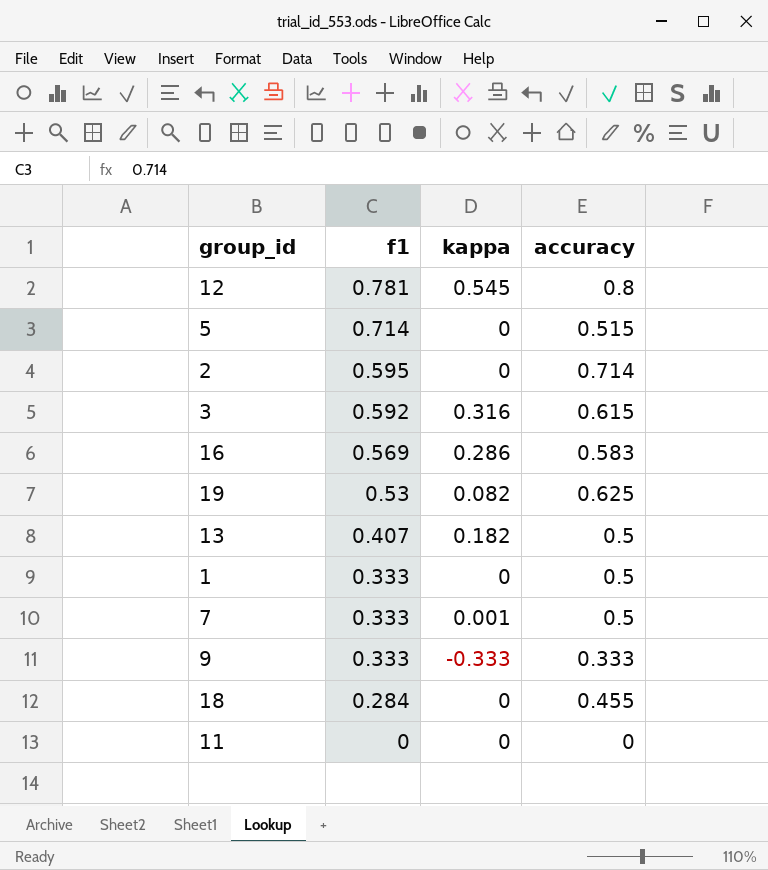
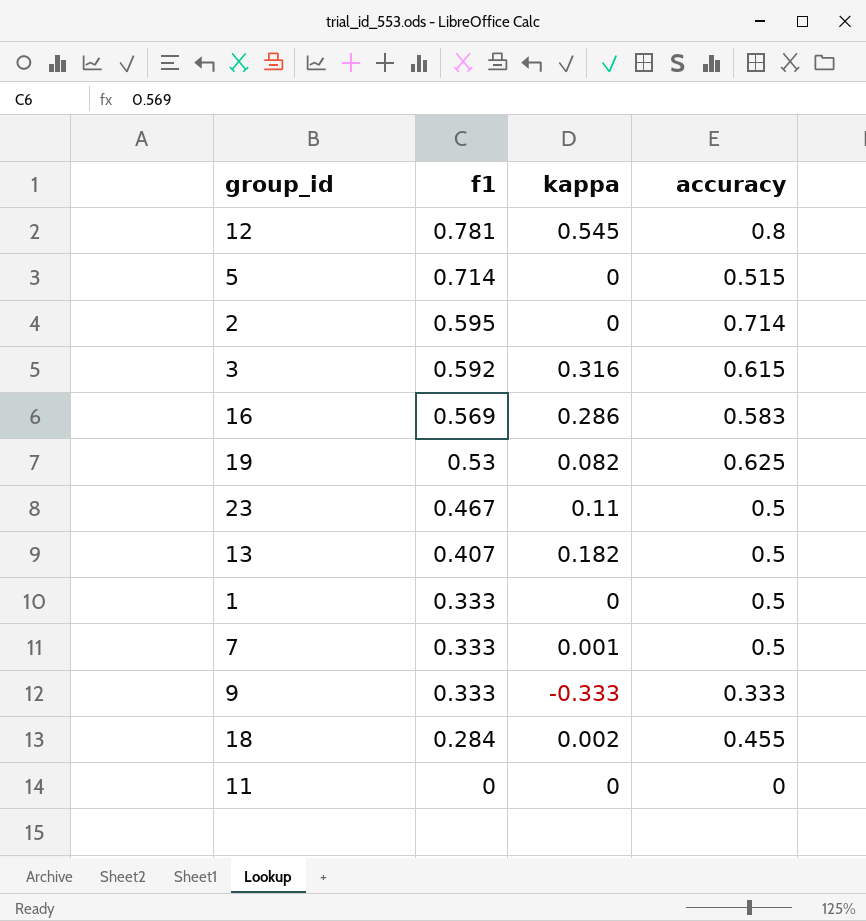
row 23: none -> 0.467 | 0.11 | 0.5
18 | kappa: 0 -> 0.002

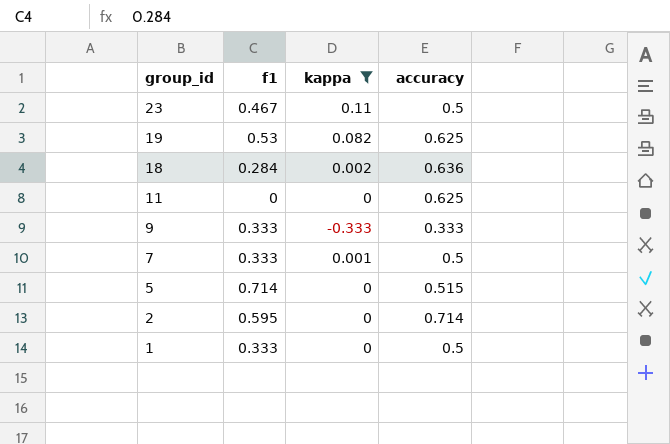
filter: none -> kappa <= 0.11
row order: f1 descending -> group_id descending
18 | accuracy: 0.455 -> 0.636
11 | accuracy: 0 -> 0.625

